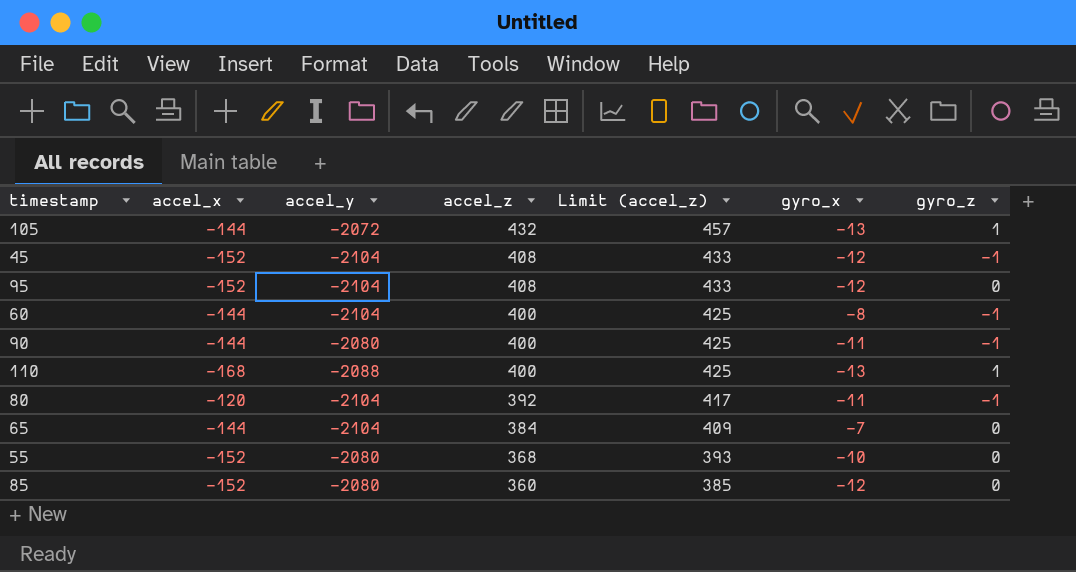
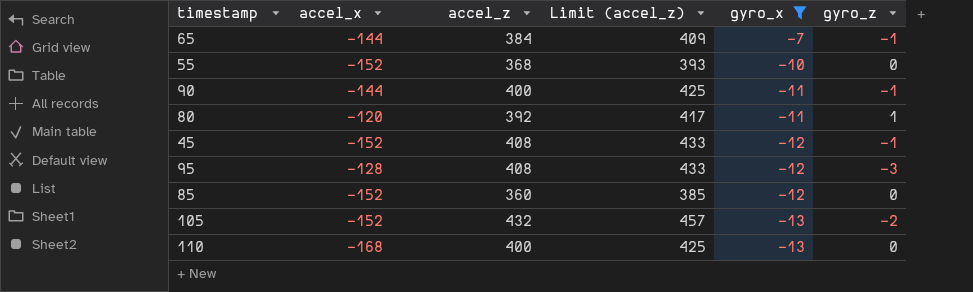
filter: none -> gyro_x != -8
row order: accel_z descending -> gyro_x descending
column accel_y | position: 3 -> none
65 | gyro_z: 0 -> -1
80 | gyro_z: -1 -> 1
95 | accel_x: -152 -> -128
95 | gyro_z: 0 -> -3
105 | accel_x: -144 -> -152
105 | gyro_z: 1 -> -2
110 | gyro_z: 1 -> 0

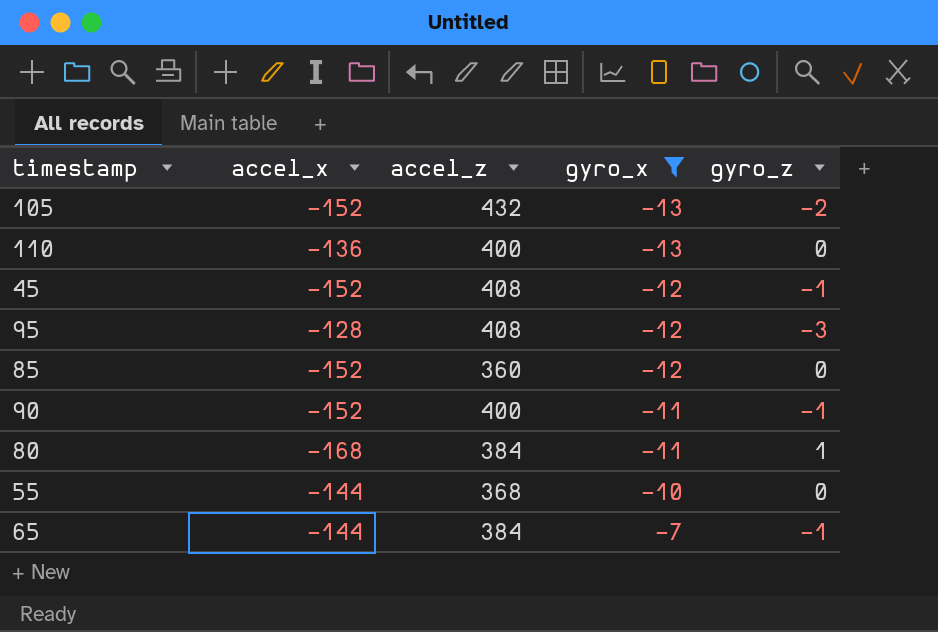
row order: gyro_x descending -> gyro_x ascending
column Limit (accel_z) | formula: [accel_z] + 25 -> none
110 | accel_x: -168 -> -136
90 | accel_x: -144 -> -152
80 | accel_x: -120 -> -168
80 | accel_z: 392 -> 384
55 | accel_x: -152 -> -144

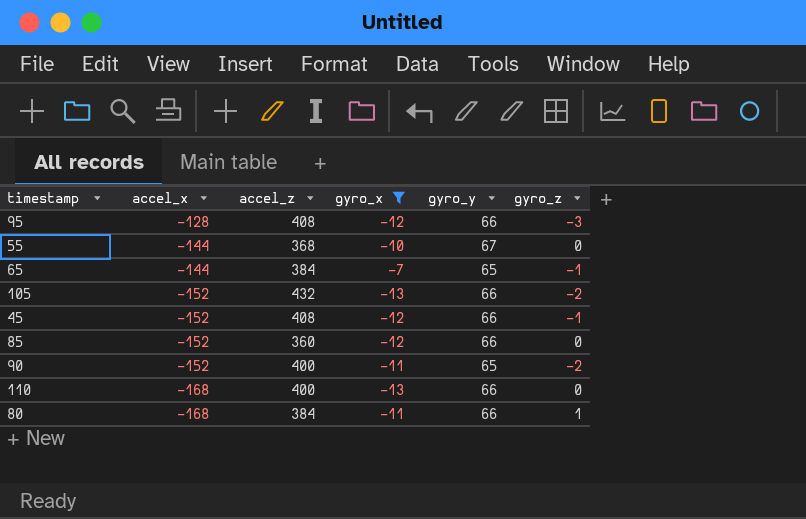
row order: gyro_x ascending -> accel_x descending
column gyro_y | position: none -> 5
90 | gyro_z: -1 -> -2
110 | accel_x: -136 -> -168

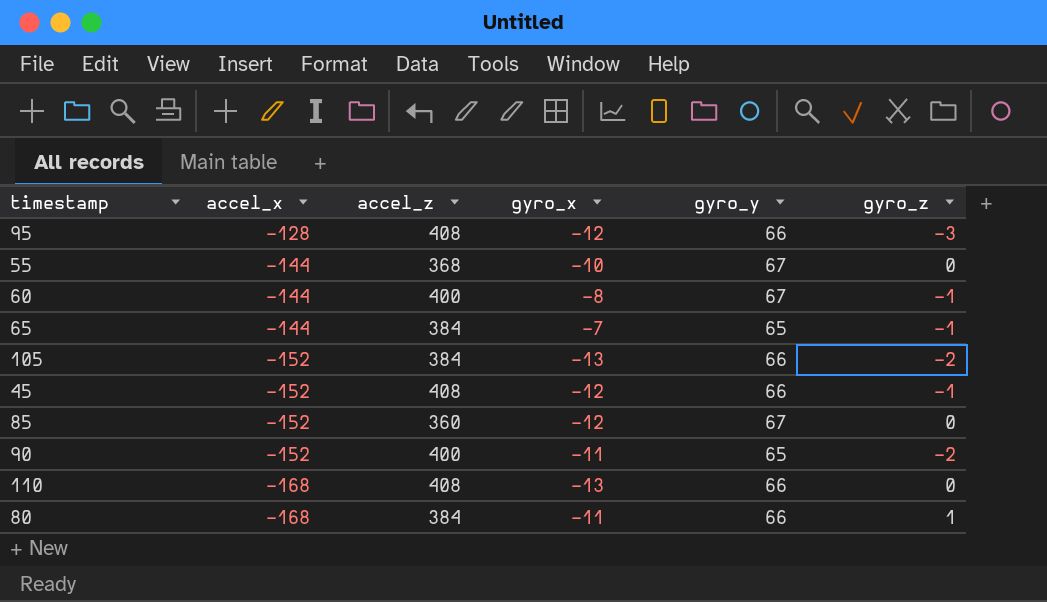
filter: gyro_x != -8 -> none
105 | accel_z: 432 -> 384
85 | gyro_y: 66 -> 67
110 | accel_z: 400 -> 408

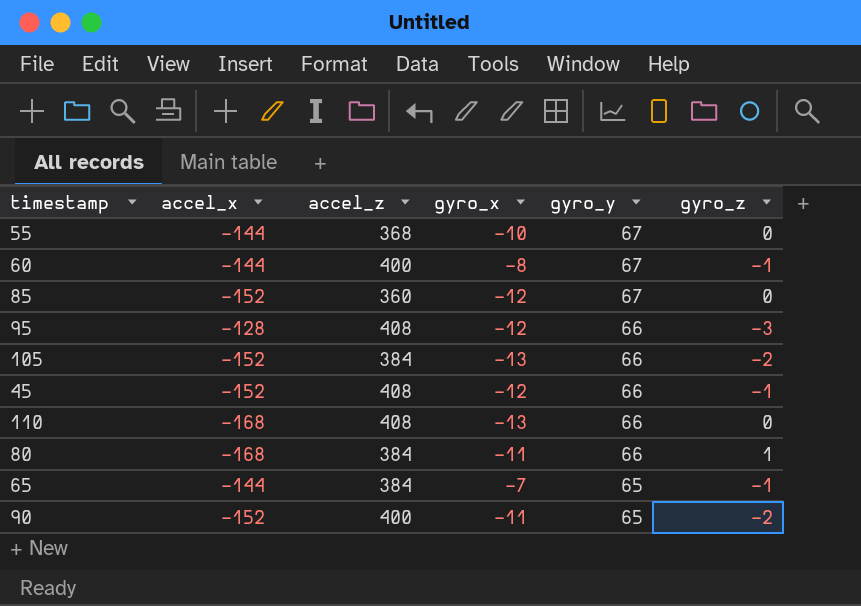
row order: accel_x descending -> gyro_y descending

